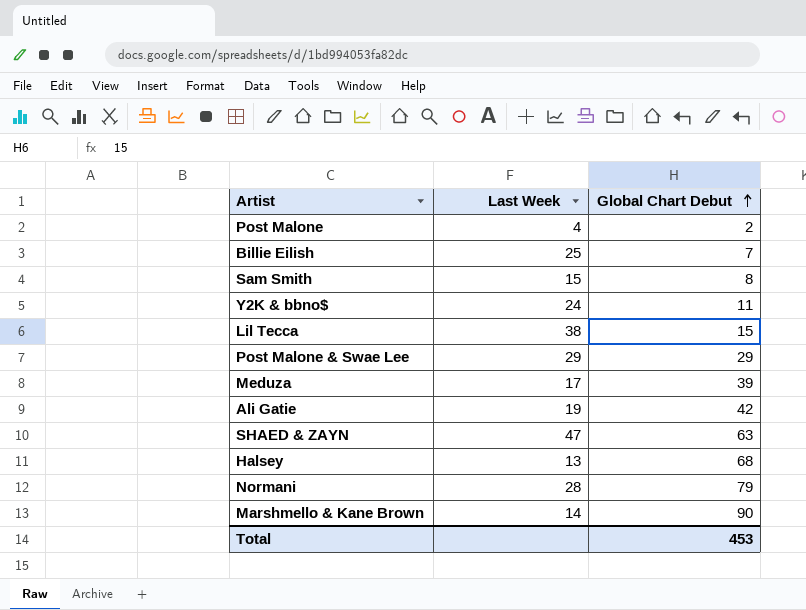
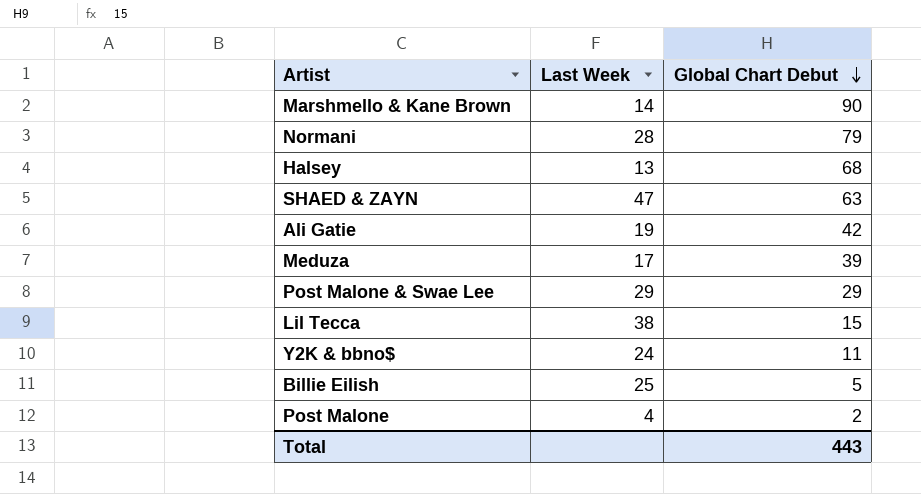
row order: Global Chart Debut ascending -> Global Chart Debut descending
row Sam Smith: 15 | 8 -> none
Billie Eilish | Global Chart Debut: 7 -> 5
Total | Global Chart Debut: 453 -> 443

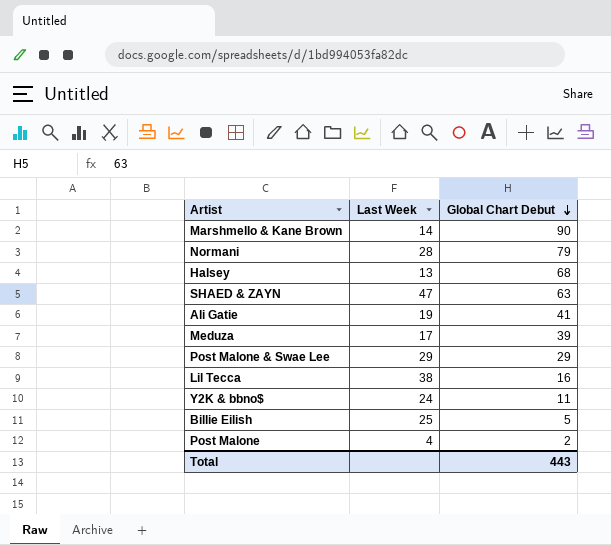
Ali Gatie | Global Chart Debut: 42 -> 41
Lil Tecca | Global Chart Debut: 15 -> 16

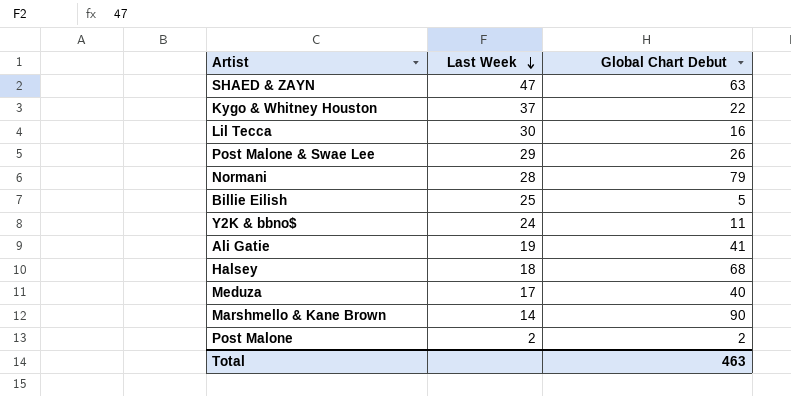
row order: Global Chart Debut descending -> Last Week descending
row Kygo & Whitney Houston: none -> 37 | 22
Lil Tecca | Last Week: 38 -> 30
Post Malone & Swae Lee | Global Chart Debut: 29 -> 26
Halsey | Last Week: 13 -> 18
Meduza | Global Chart Debut: 39 -> 40
Post Malone | Last Week: 4 -> 2
Total | Global Chart Debut: 443 -> 463

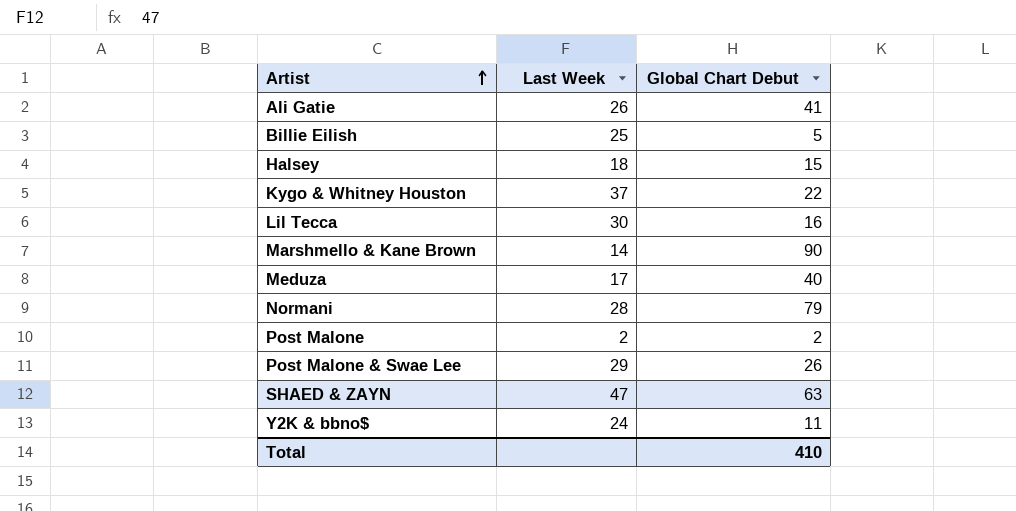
row order: Last Week descending -> Artist ascending
Ali Gatie | Last Week: 19 -> 26
Halsey | Global Chart Debut: 68 -> 15
Total | Global Chart Debut: 463 -> 410

